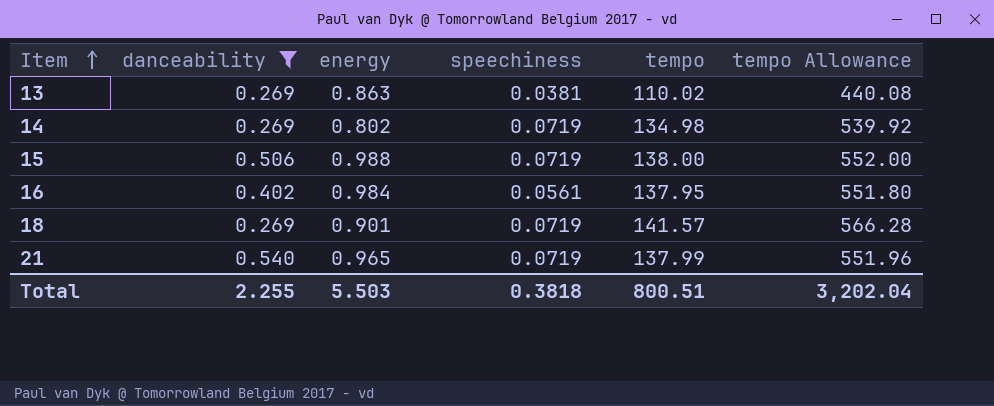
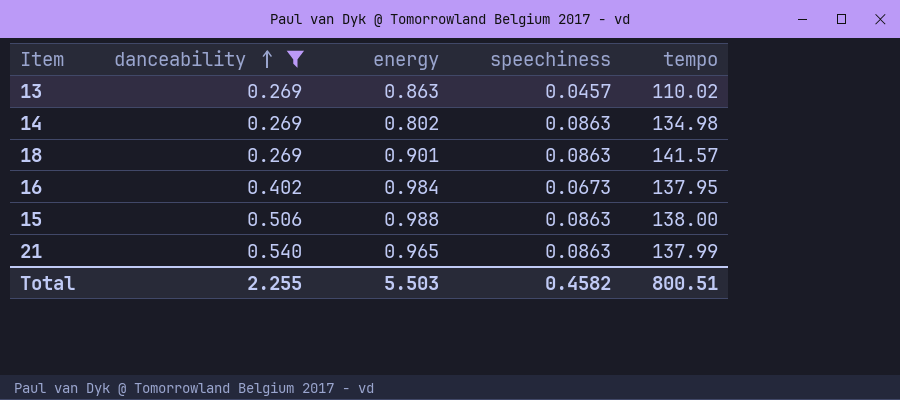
row order: Item ascending -> danceability ascending
column tempo Allowance | formula: [tempo] * 4 -> none
13 | speechiness: 0.0381 -> 0.0457
14 | speechiness: 0.0719 -> 0.0863
18 | speechiness: 0.0719 -> 0.0863
16 | speechiness: 0.0561 -> 0.0673
15 | speechiness: 0.0719 -> 0.0863
21 | speechiness: 0.0719 -> 0.0863
Total | speechiness: 0.3818 -> 0.4582

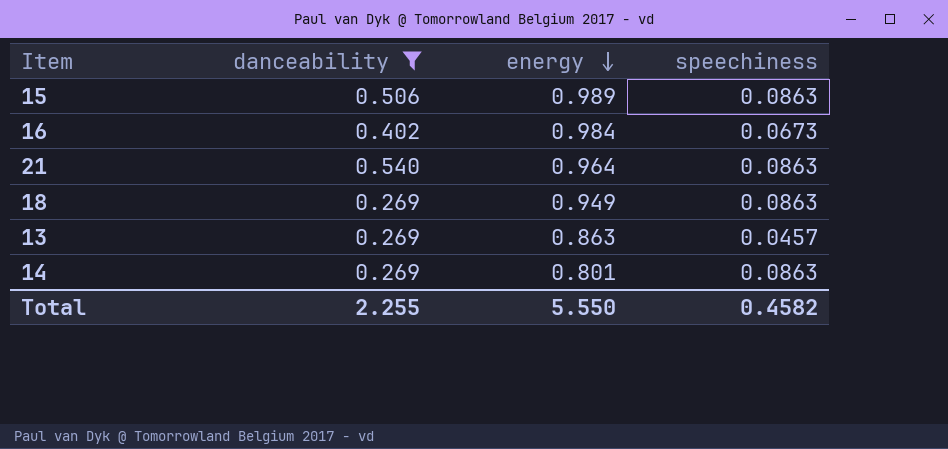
row order: danceability ascending -> energy descending
column tempo | position: 5 -> none
15 | energy: 0.988 -> 0.989
21 | energy: 0.965 -> 0.964
18 | energy: 0.901 -> 0.949
14 | energy: 0.802 -> 0.801
Total | energy: 5.503 -> 5.550

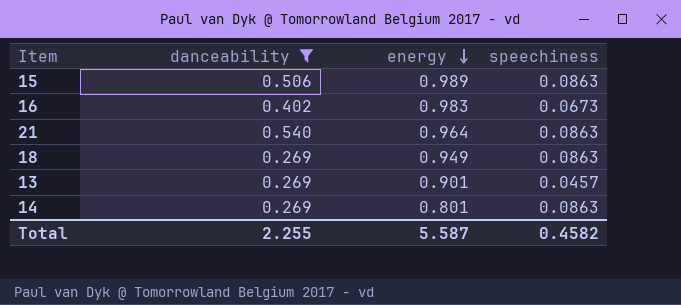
16 | energy: 0.984 -> 0.983
13 | energy: 0.863 -> 0.901
Total | energy: 5.550 -> 5.587

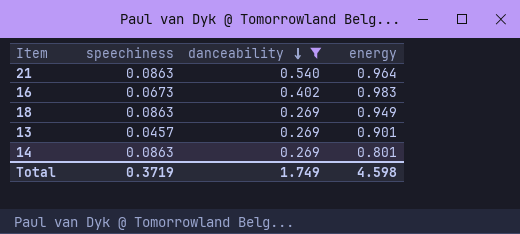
row order: energy descending -> danceability descending
column speechiness | position: 4 -> 2
row 15: 0.506 | 0.989 | 0.0863 -> none
Total | speechiness: 0.4582 -> 0.3719
Total | danceability: 2.255 -> 1.749
Total | energy: 5.587 -> 4.598

